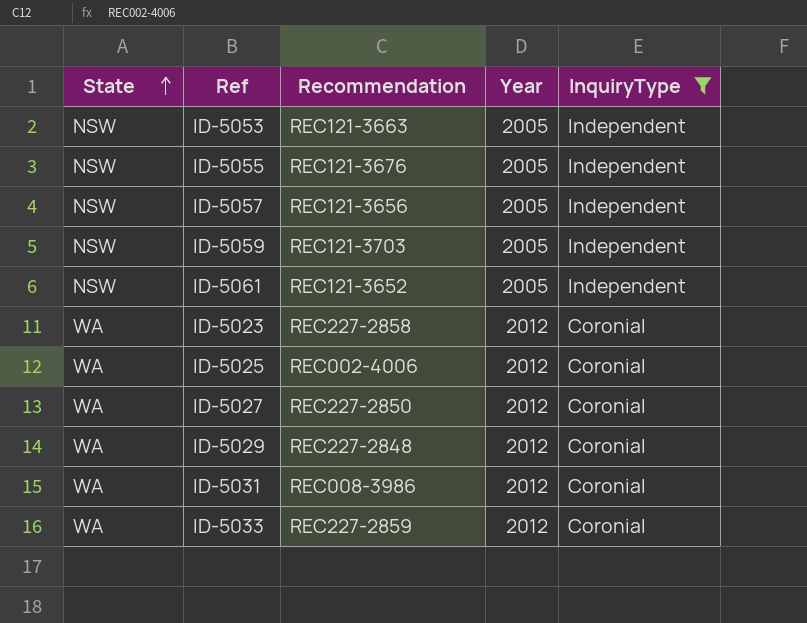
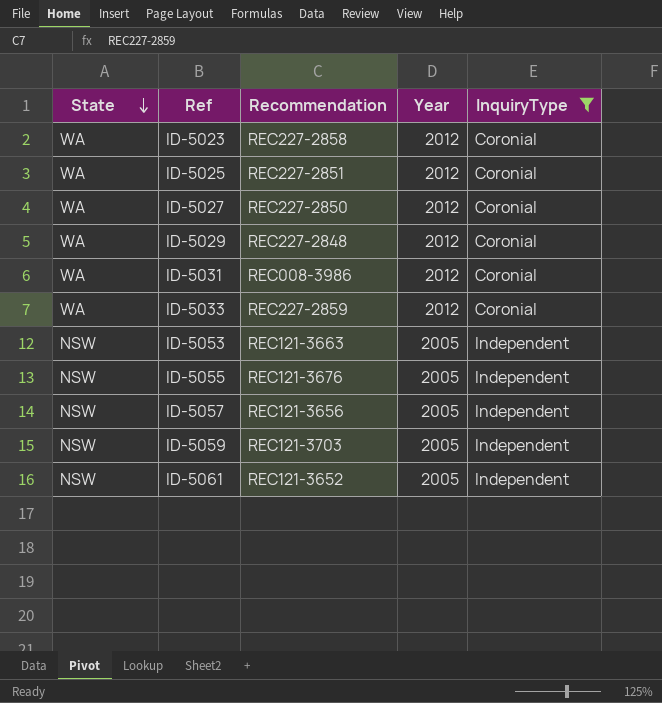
row order: State ascending -> State descending
ID-5025 | Recommendation: REC002-4006 -> REC227-2851

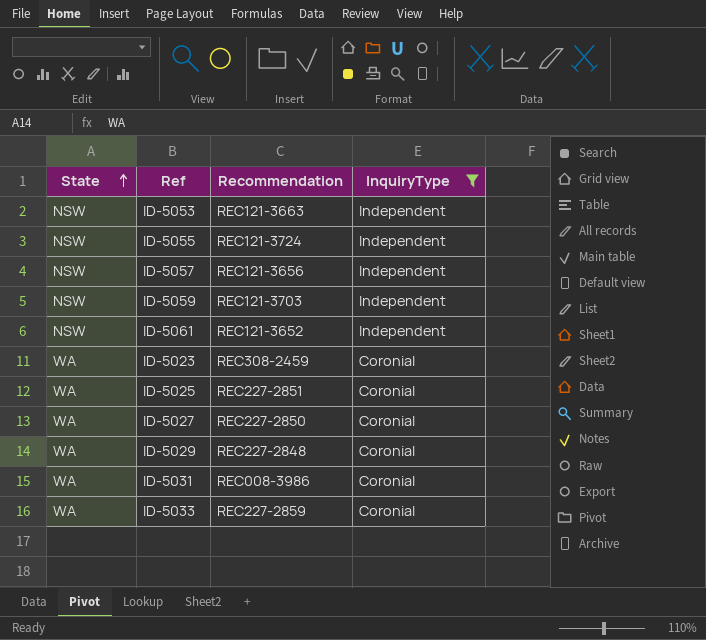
row order: State descending -> State ascending
column Year | position: 4 -> none
ID-5055 | Recommendation: REC121-3676 -> REC121-3724
ID-5023 | Recommendation: REC227-2858 -> REC308-2459

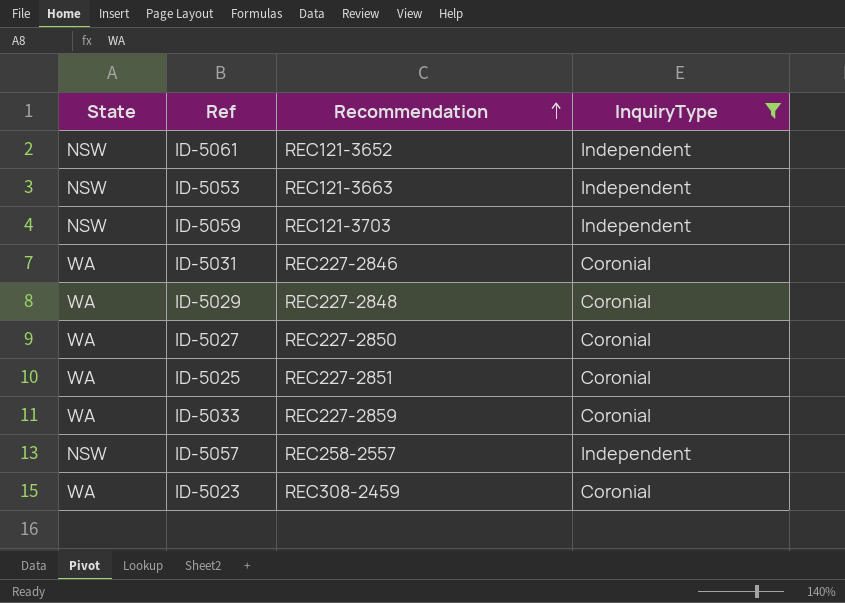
row order: State ascending -> Recommendation ascending
row ID-5055: NSW | REC121-3724 | Independent -> none
ID-5031 | Recommendation: REC008-3986 -> REC227-2846
ID-5057 | Recommendation: REC121-3656 -> REC258-2557

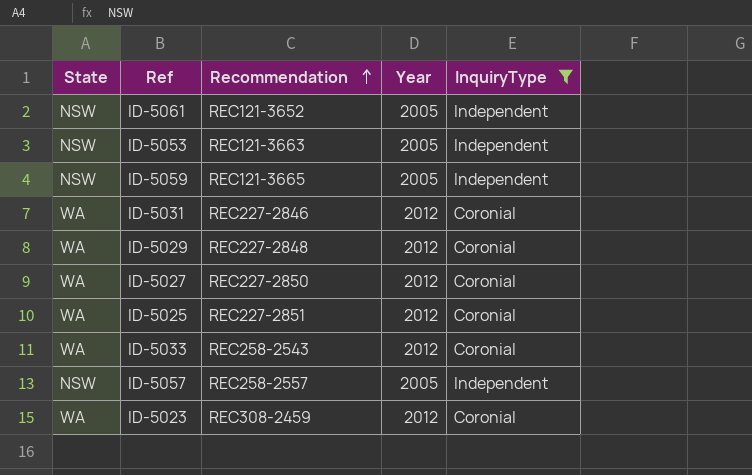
column Year | position: none -> 4
ID-5059 | Recommendation: REC121-3703 -> REC121-3665
ID-5033 | Recommendation: REC227-2859 -> REC258-2543

